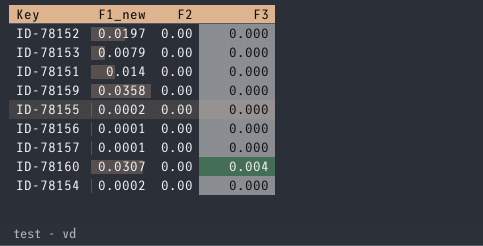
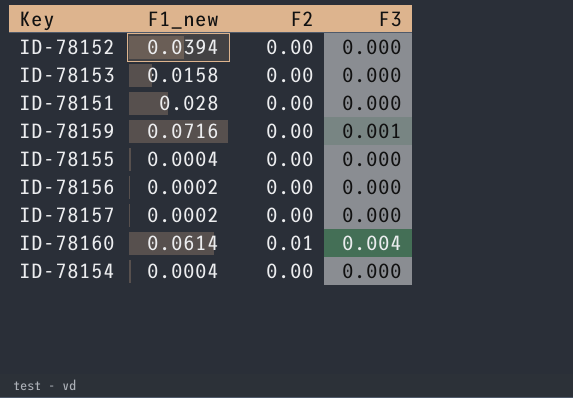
ID-78152 | F1_new: 0.0197 -> 0.0394
ID-78153 | F1_new: 0.0079 -> 0.0158
ID-78151 | F1_new: 0.014 -> 0.028
ID-78159 | F1_new: 0.0358 -> 0.0716
ID-78159 | F3: 0.000 -> 0.001
ID-78155 | F1_new: 0.0002 -> 0.0004
ID-78156 | F1_new: 0.0001 -> 0.0002
ID-78157 | F1_new: 0.0001 -> 0.0002
ID-78160 | F1_new: 0.0307 -> 0.0614
ID-78160 | F2: 0.00 -> 0.01
ID-78154 | F1_new: 0.0002 -> 0.0004

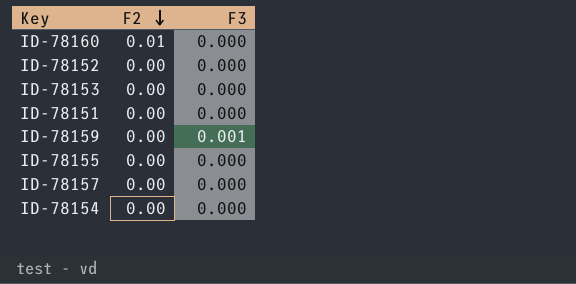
row order: none -> F2 descending
column F1_new | position: 2 -> none
row ID-78156: 0.0002 | 0.00 | 0.000 -> none
ID-78160 | F3: 0.004 -> 0.000

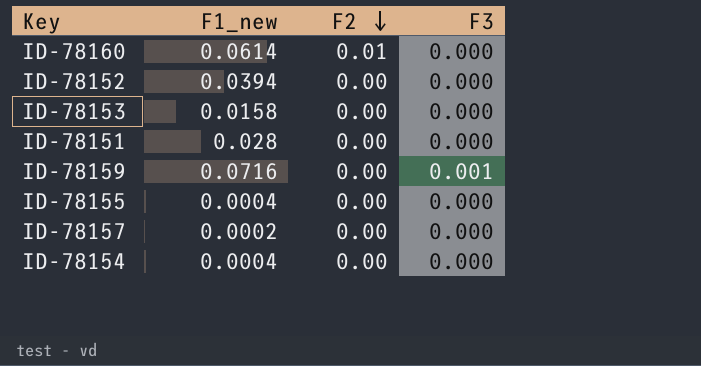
column F1_new | position: none -> 2

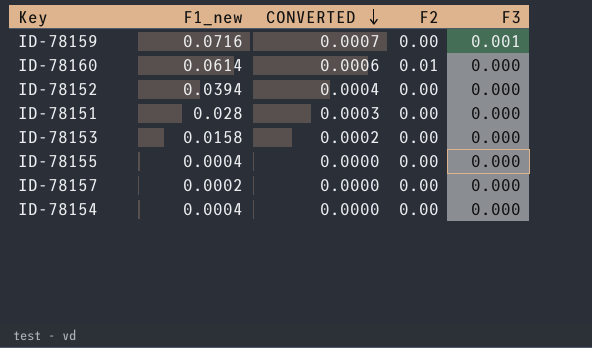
row order: F2 descending -> CONVERTED descending
column CONVERTED | formula: none -> [F1_new] * 0.01

